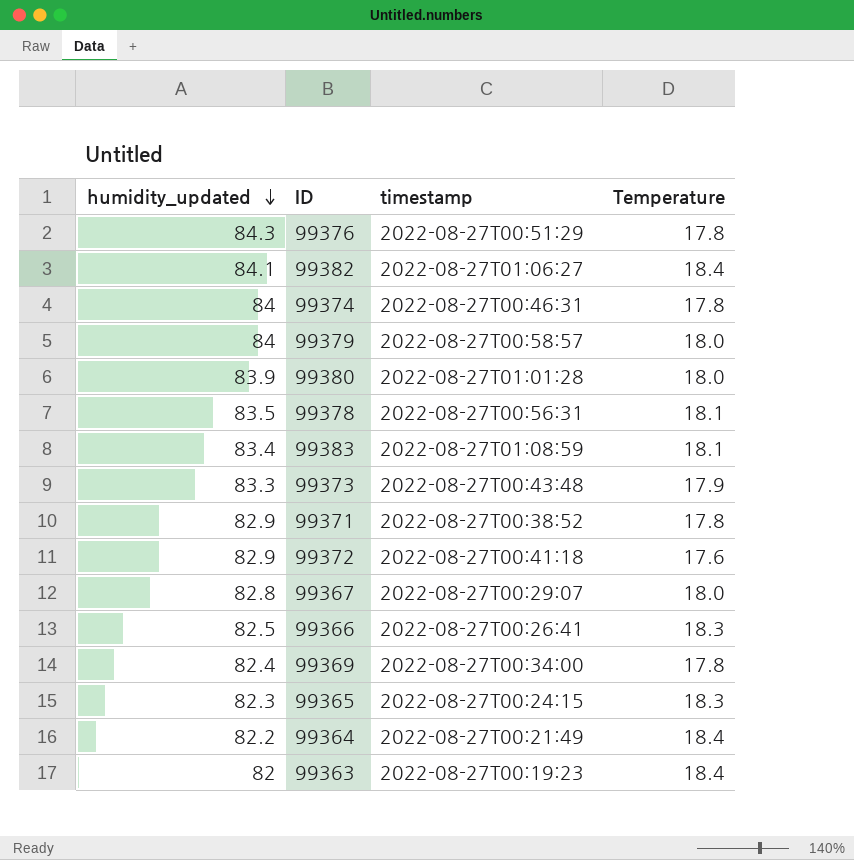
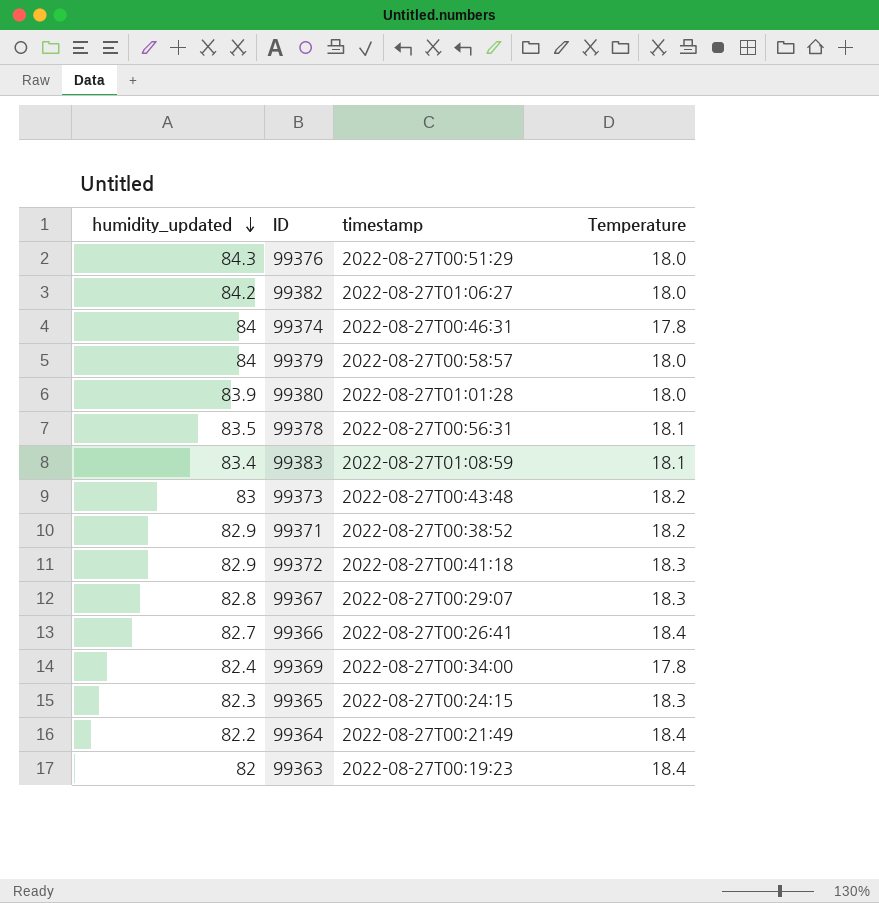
99376 | Temperature: 17.8 -> 18.0
99382 | humidity_updated: 84.1 -> 84.2
99382 | Temperature: 18.4 -> 18.0
99373 | humidity_updated: 83.3 -> 83
99373 | Temperature: 17.9 -> 18.2
99371 | Temperature: 17.8 -> 18.2
99372 | Temperature: 17.6 -> 18.3
99367 | Temperature: 18.0 -> 18.3
99366 | humidity_updated: 82.5 -> 82.7
99366 | Temperature: 18.3 -> 18.4

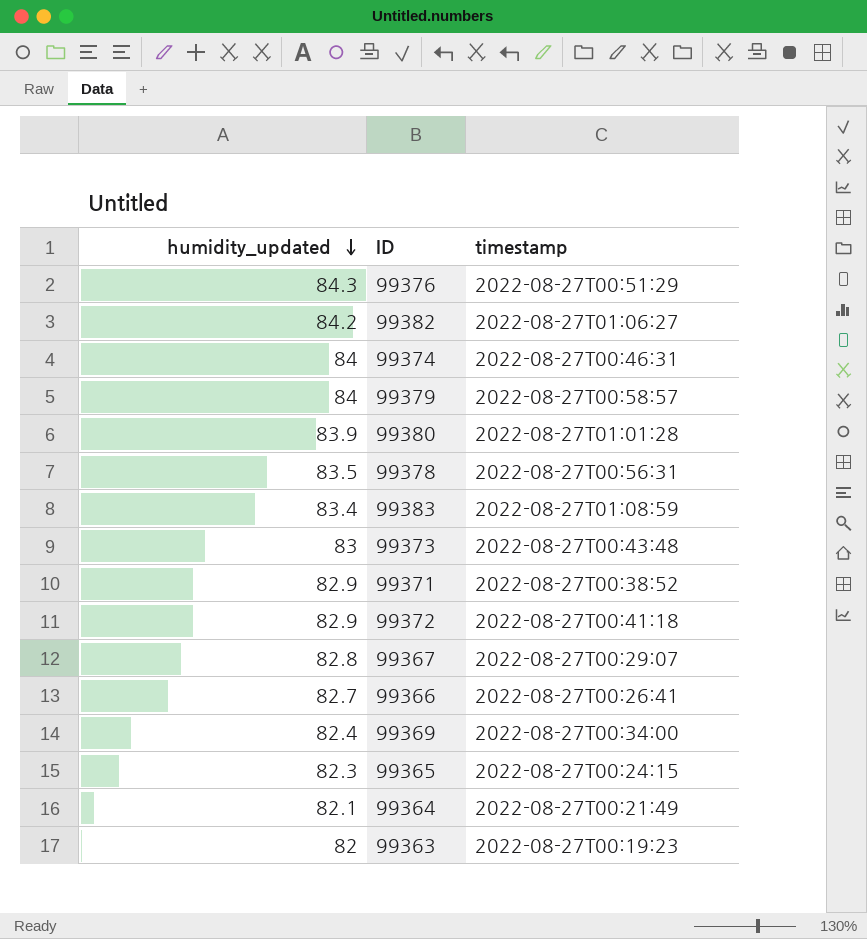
column Temperature | position: 4 -> none
99364 | humidity_updated: 82.2 -> 82.1

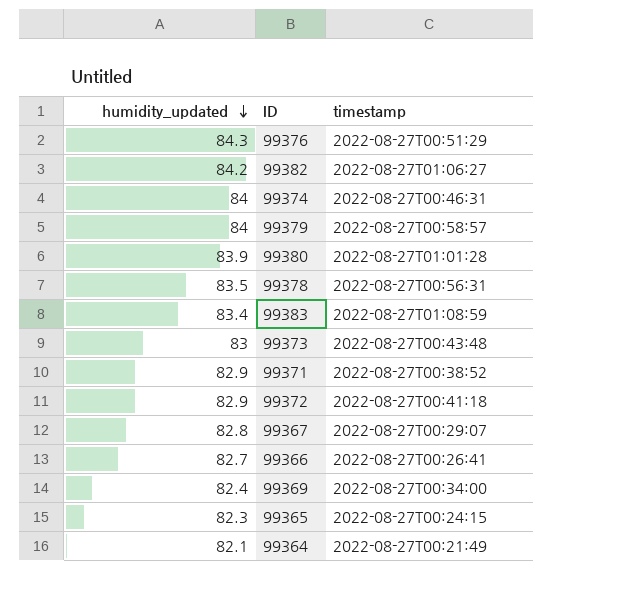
row 99363: 82 | 2022-08-27T00:19:23 -> none

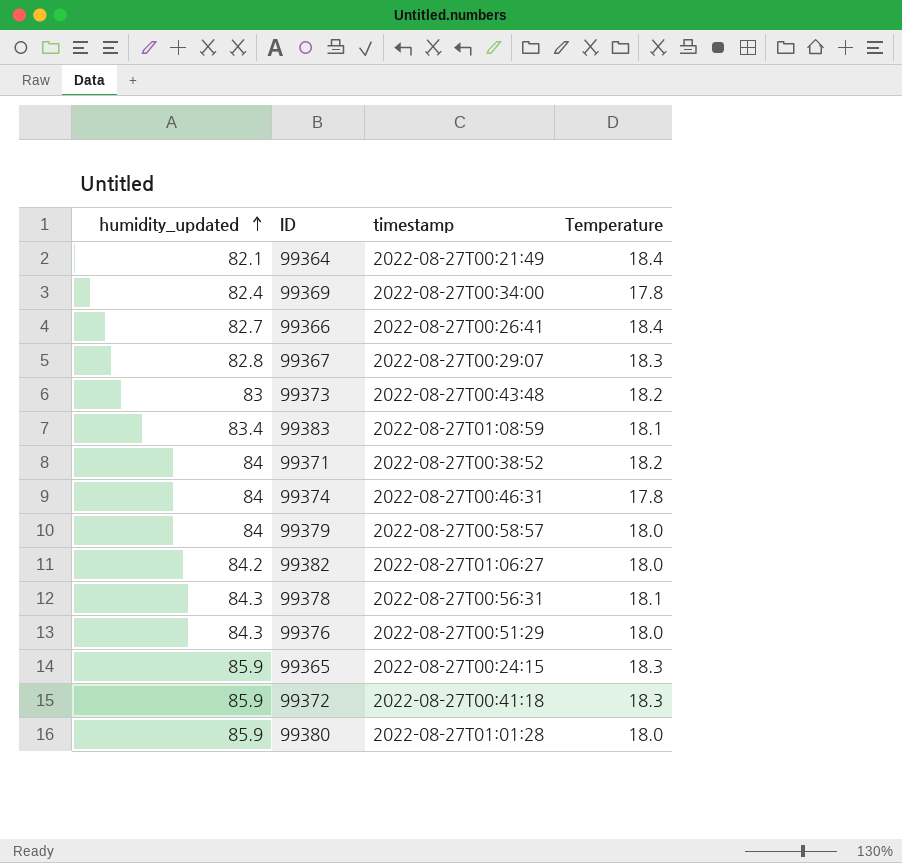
row order: humidity_updated descending -> humidity_updated ascending
column Temperature | position: none -> 4
99371 | humidity_updated: 82.9 -> 84
99378 | humidity_updated: 83.5 -> 84.3
99365 | humidity_updated: 82.3 -> 85.9
99372 | humidity_updated: 82.9 -> 85.9
99380 | humidity_updated: 83.9 -> 85.9

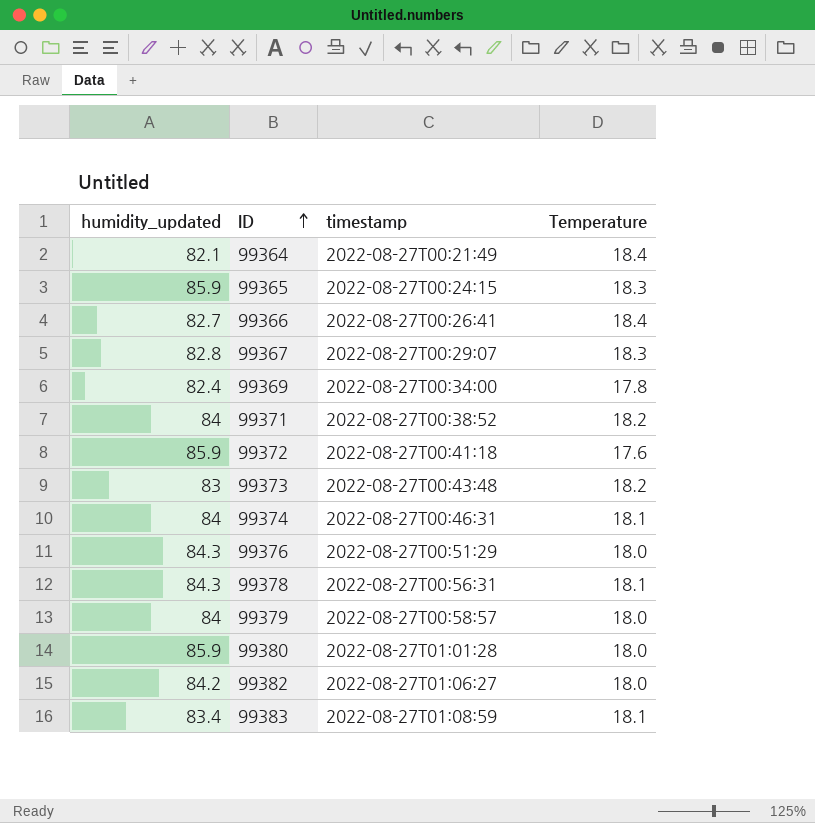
row order: humidity_updated ascending -> ID ascending
99372 | Temperature: 18.3 -> 17.6
99374 | Temperature: 17.8 -> 18.1

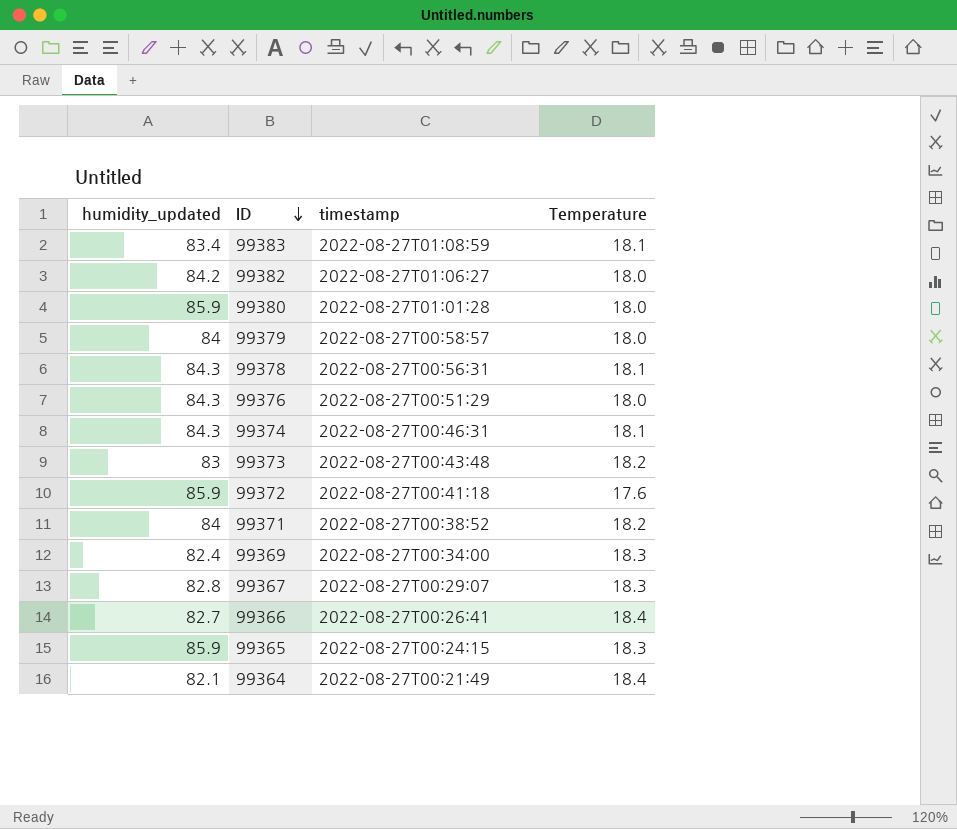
row order: ID ascending -> ID descending
99374 | humidity_updated: 84 -> 84.3
99369 | Temperature: 17.8 -> 18.3

